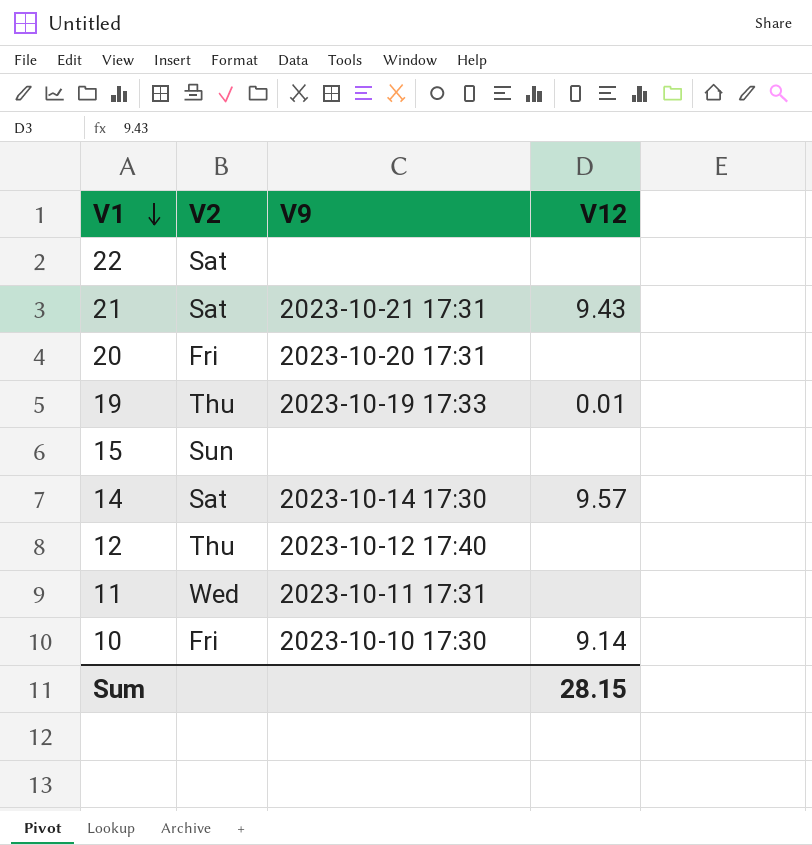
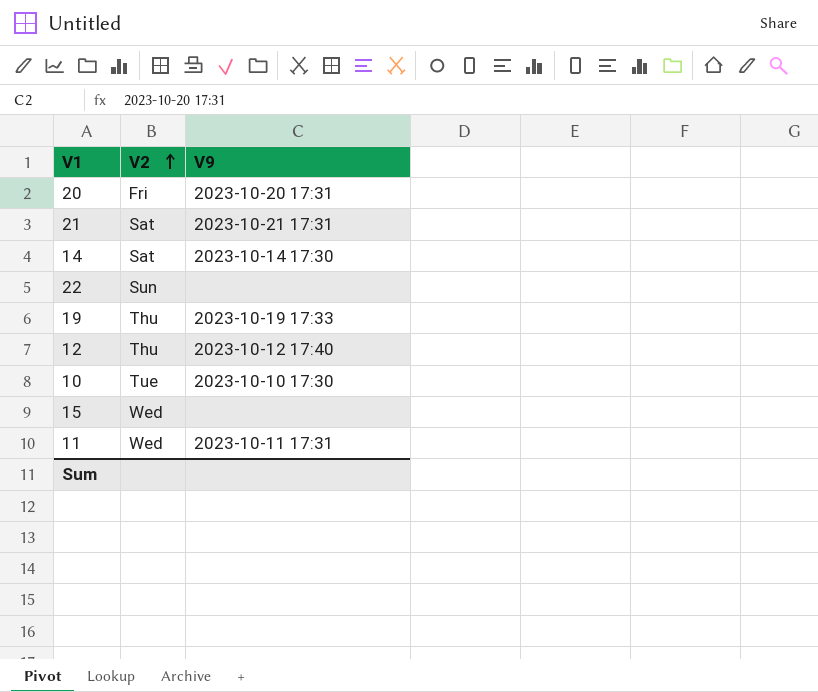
row order: V1 descending -> V2 ascending
column V12 | position: 4 -> none
22 | V2: Sat -> Sun
10 | V2: Fri -> Tue
15 | V2: Sun -> Wed

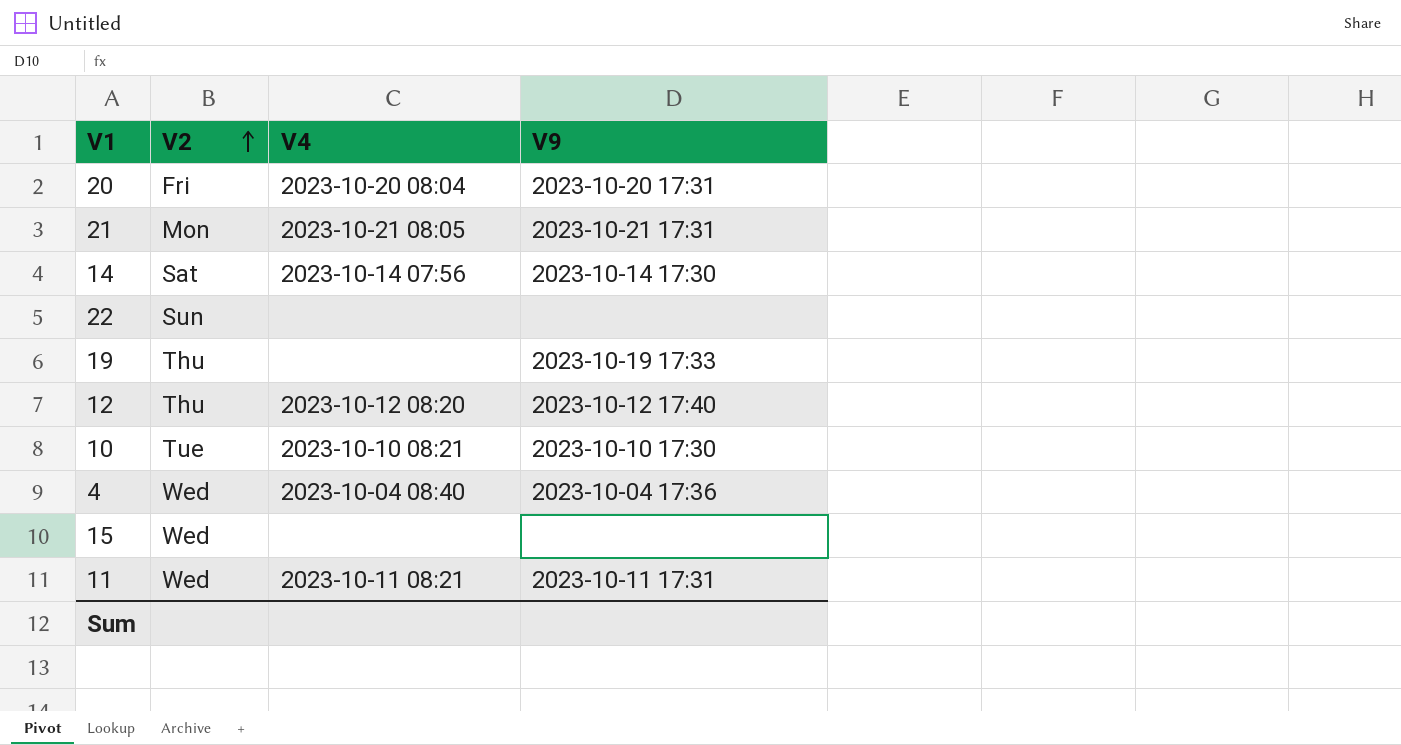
column V4 | position: none -> 3
21 | V2: Sat -> Mon
row 4: none -> Wed | 2023-10-04 08:40 | 2023-10-04 17:36

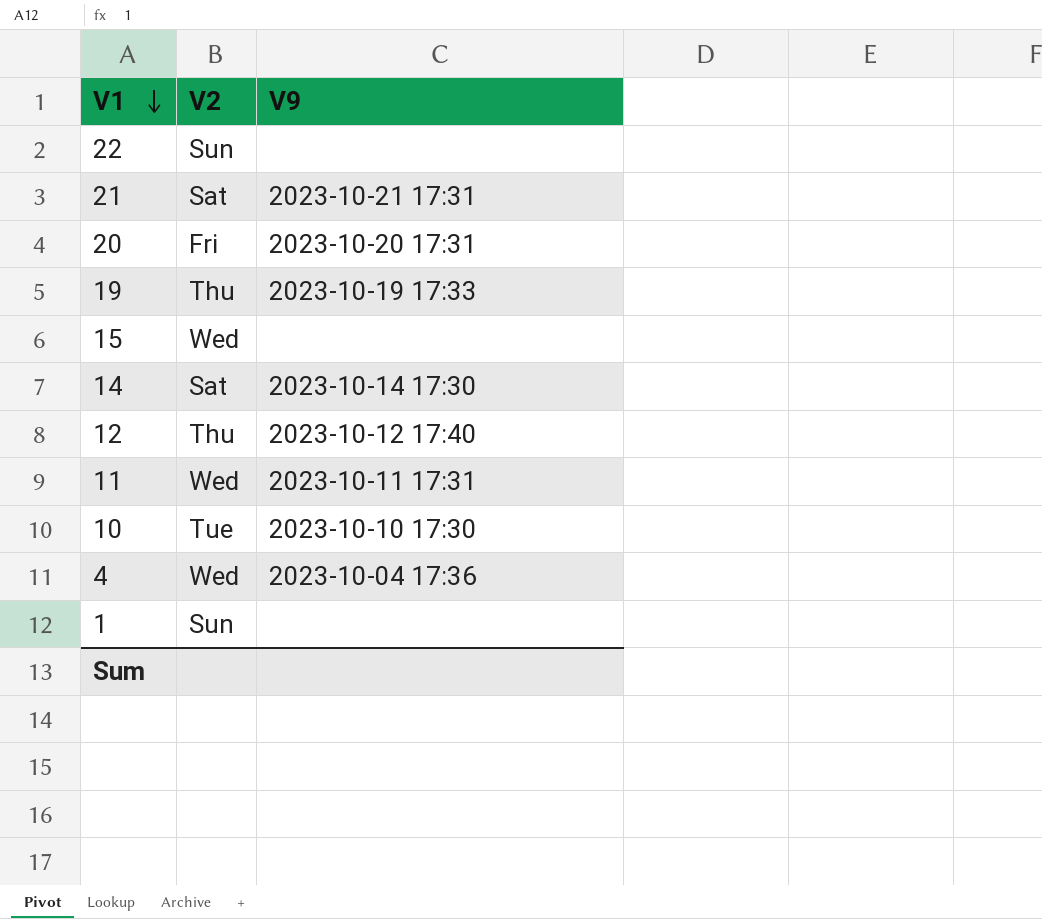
row order: V2 ascending -> V1 descending
column V4 | position: 3 -> none
21 | V2: Mon -> Sat
row 1: none -> Sun | none

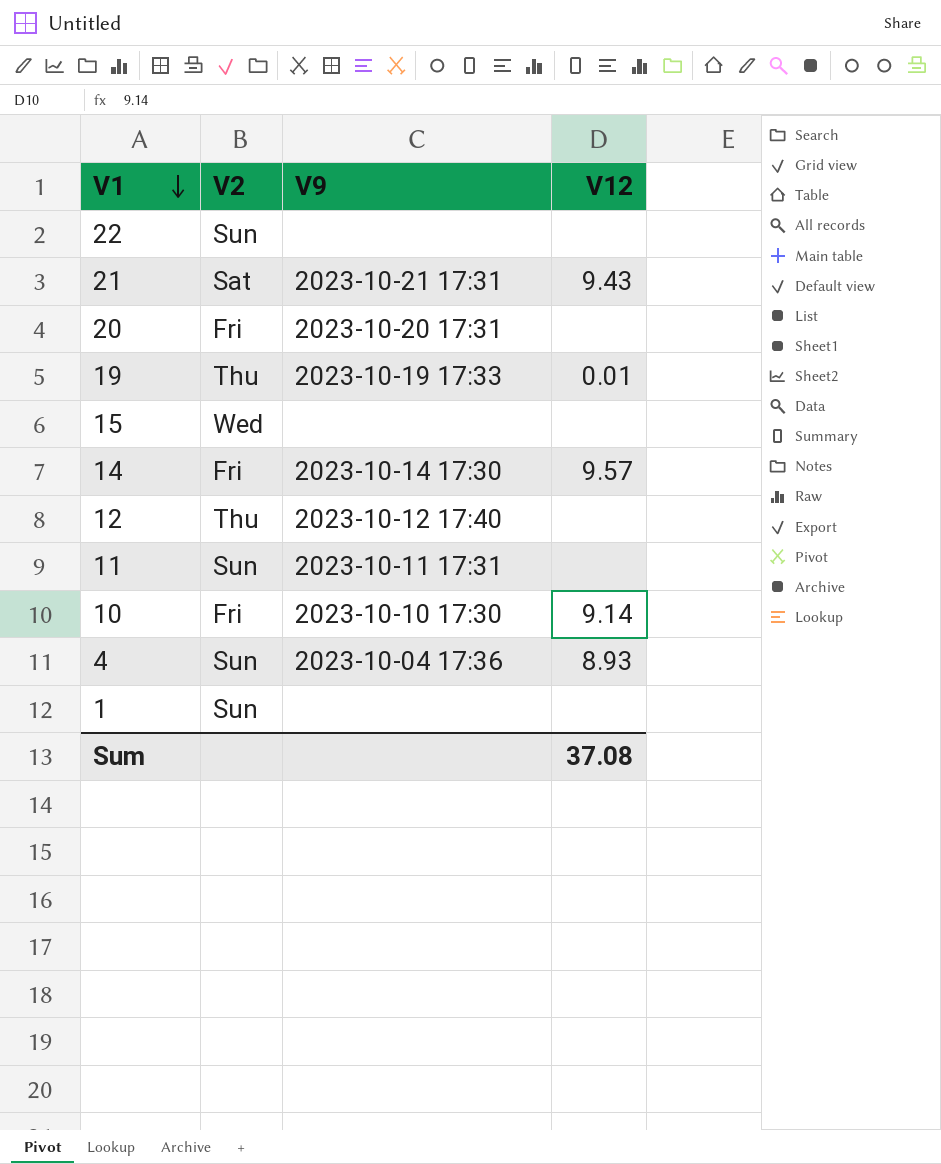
column V12 | position: none -> 4
14 | V2: Sat -> Fri
11 | V2: Wed -> Sun
10 | V2: Tue -> Fri
4 | V2: Wed -> Sun

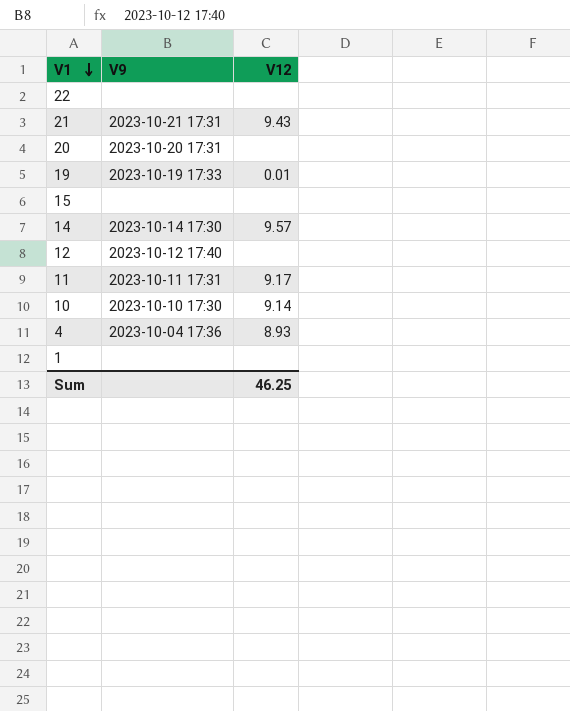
column V2 | position: 2 -> none
11 | V12: none -> 9.17
Sum | V12: 37.08 -> 46.25

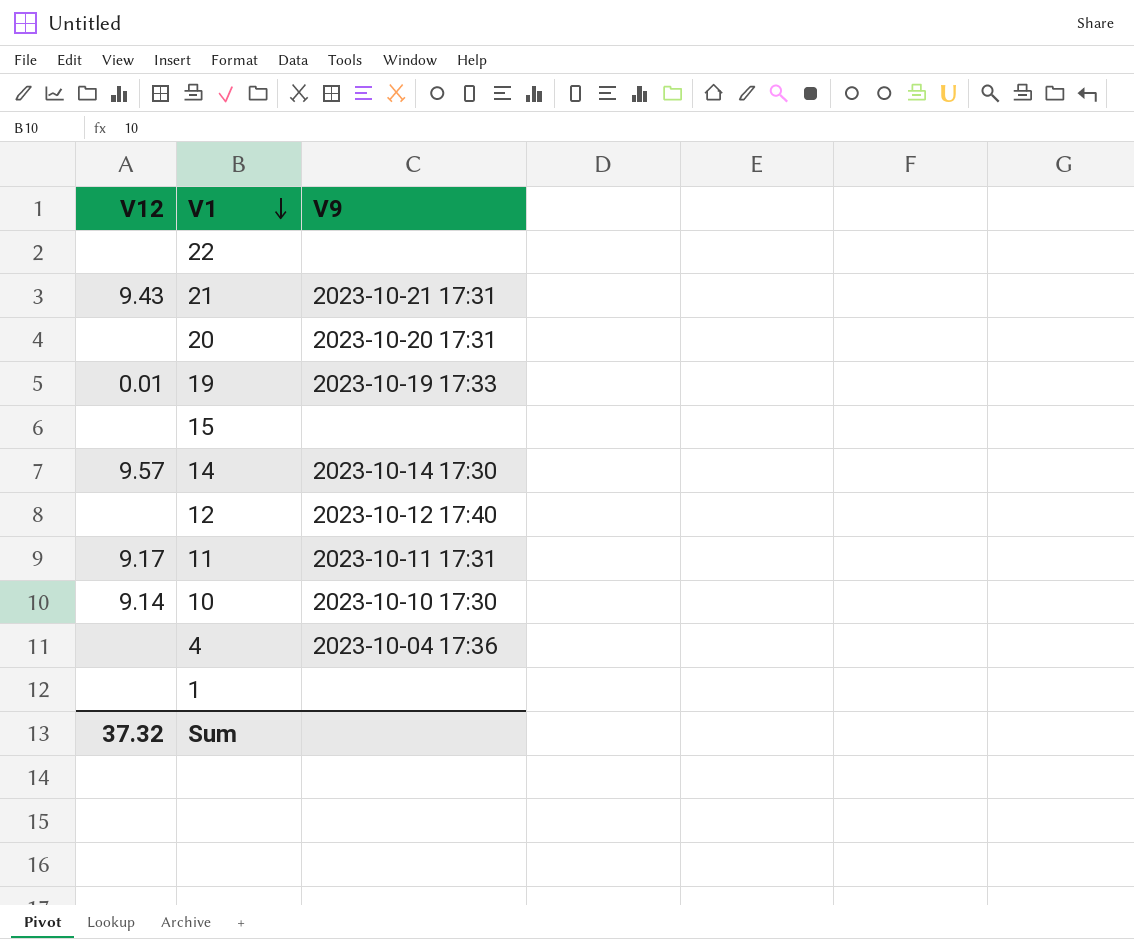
column V12 | position: 3 -> 1
4 | V12: 8.93 -> none
Sum | V12: 46.25 -> 37.32

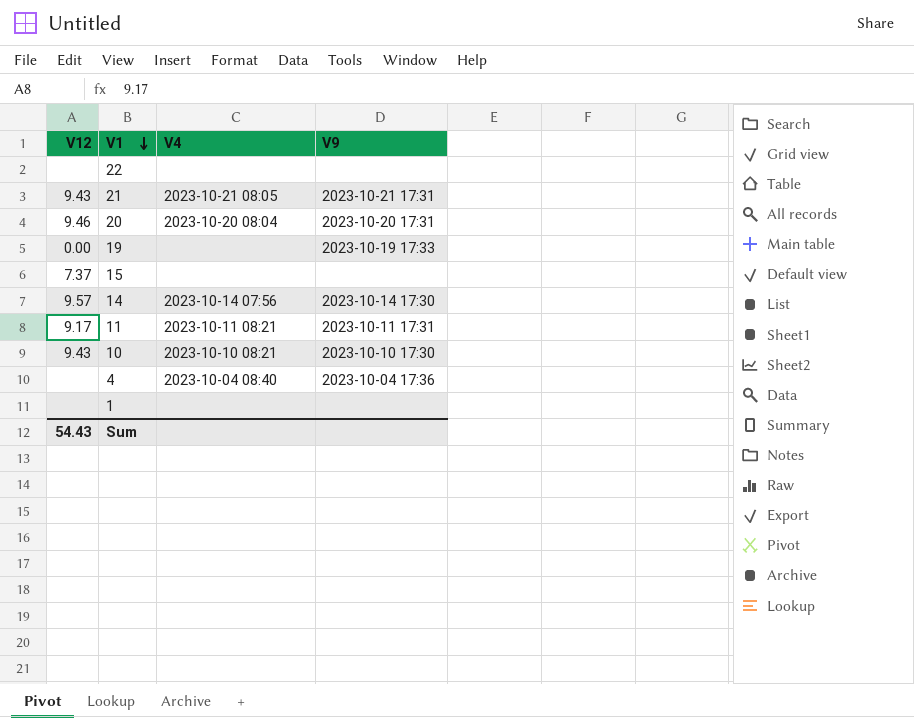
column V4 | position: none -> 3
row 12: none | 2023-10-12 17:40 -> none
20 | V12: none -> 9.46
19 | V12: 0.01 -> 0.00
15 | V12: none -> 7.37
10 | V12: 9.14 -> 9.43
Sum | V12: 37.32 -> 54.43

